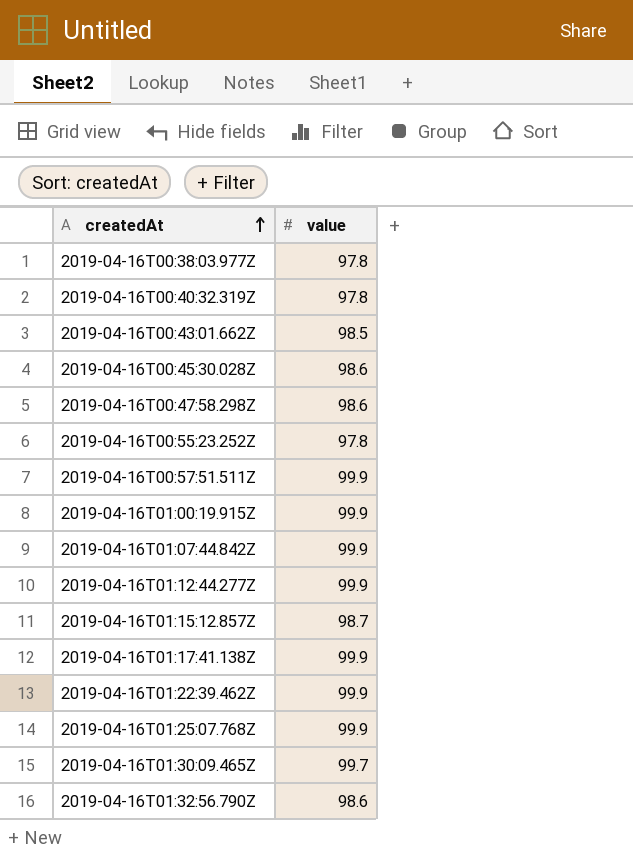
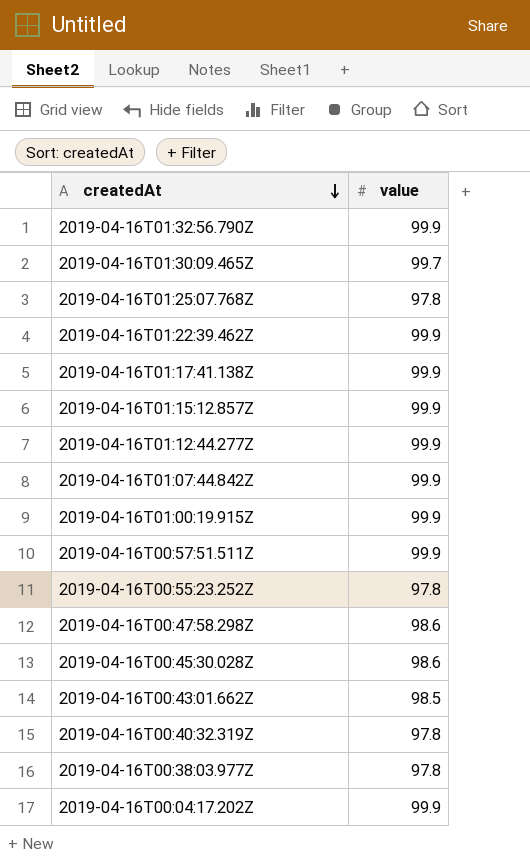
row order: createdAt ascending -> createdAt descending
2019-04-16T01:32:56.790Z | value: 98.6 -> 99.9
2019-04-16T01:25:07.768Z | value: 99.9 -> 97.8
2019-04-16T01:15:12.857Z | value: 98.7 -> 99.9
row 2019-04-16T00:04:17.202Z: none -> 99.9

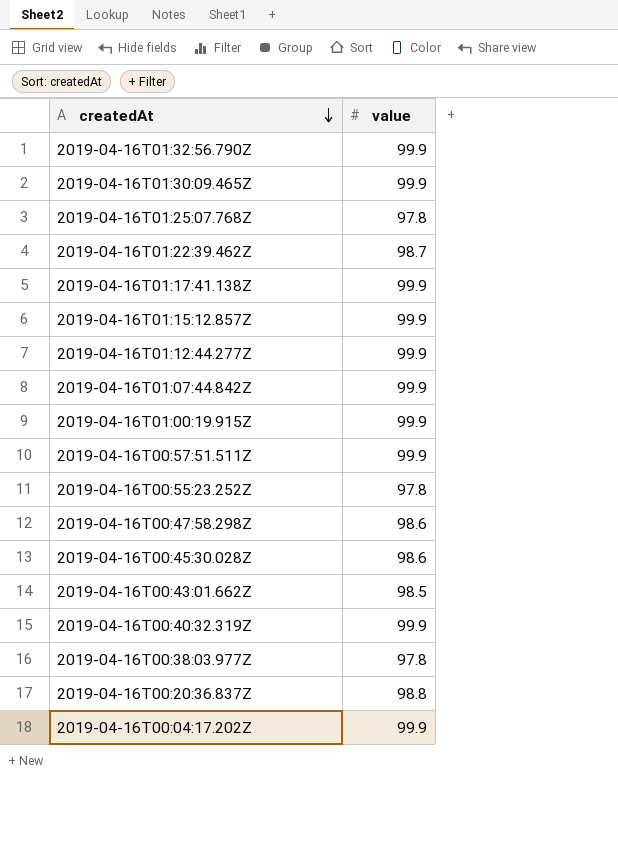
2019-04-16T01:30:09.465Z | value: 99.7 -> 99.9
2019-04-16T01:22:39.462Z | value: 99.9 -> 98.7
2019-04-16T00:40:32.319Z | value: 97.8 -> 99.9
row 2019-04-16T00:20:36.837Z: none -> 98.8

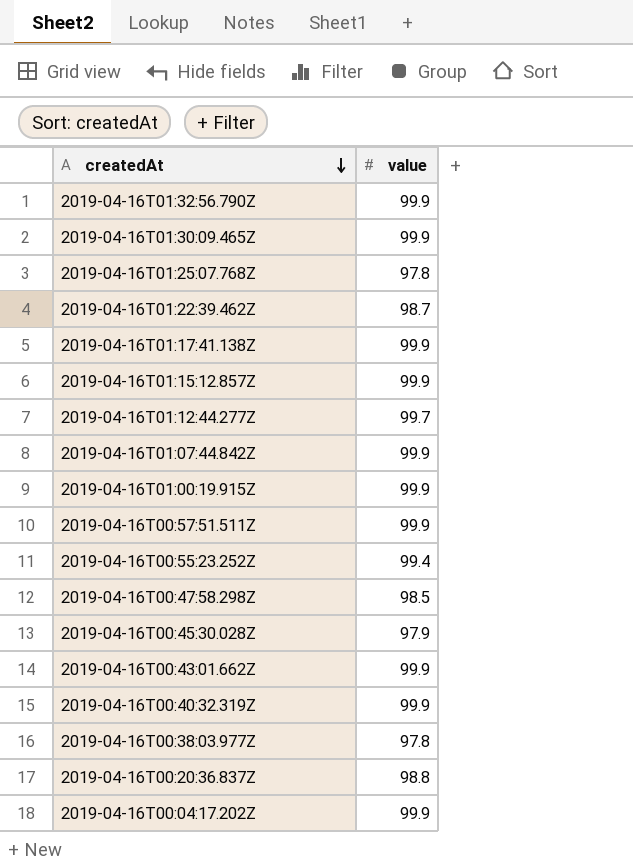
2019-04-16T01:12:44.277Z | value: 99.9 -> 99.7
2019-04-16T00:55:23.252Z | value: 97.8 -> 99.4
2019-04-16T00:47:58.298Z | value: 98.6 -> 98.5
2019-04-16T00:45:30.028Z | value: 98.6 -> 97.9
2019-04-16T00:43:01.662Z | value: 98.5 -> 99.9

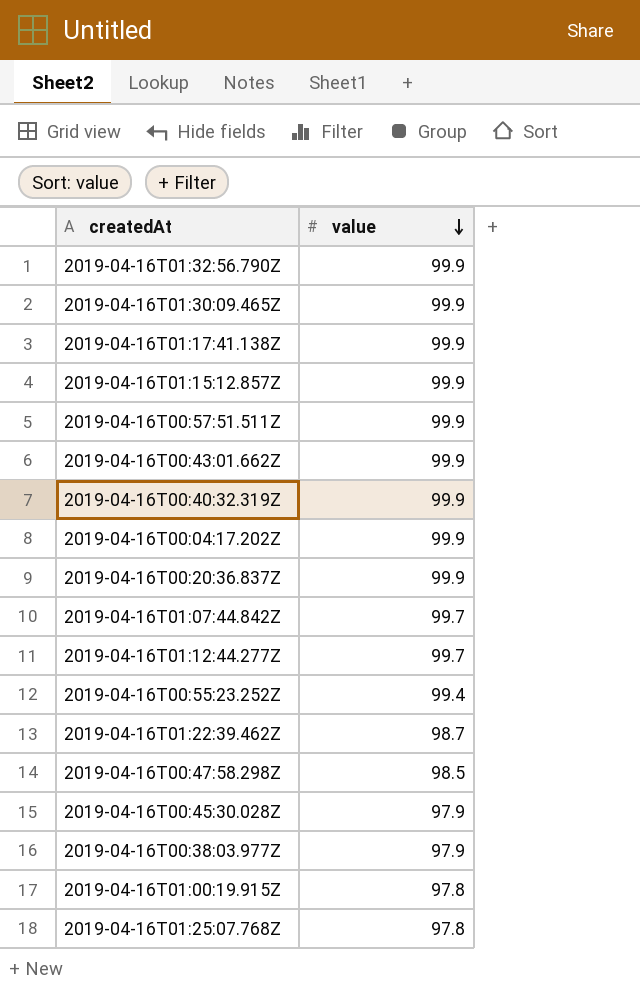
row order: createdAt descending -> value descending
2019-04-16T00:20:36.837Z | value: 98.8 -> 99.9
2019-04-16T01:07:44.842Z | value: 99.9 -> 99.7
2019-04-16T00:38:03.977Z | value: 97.8 -> 97.9
2019-04-16T01:00:19.915Z | value: 99.9 -> 97.8

